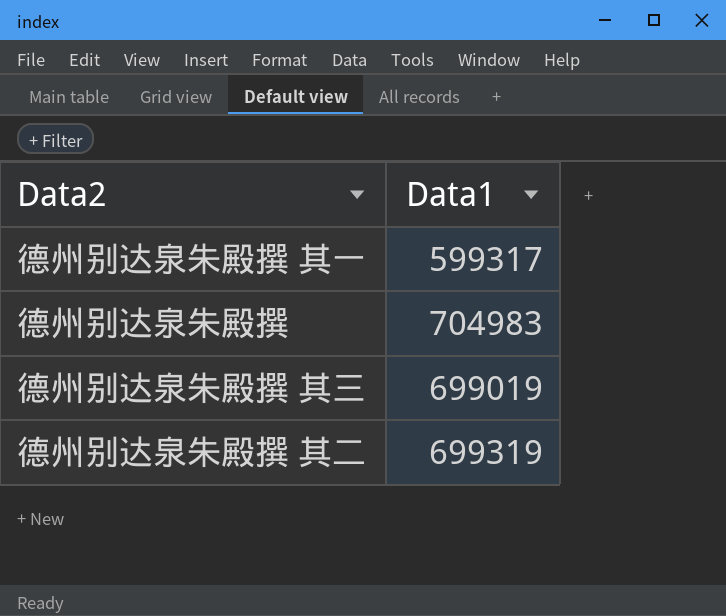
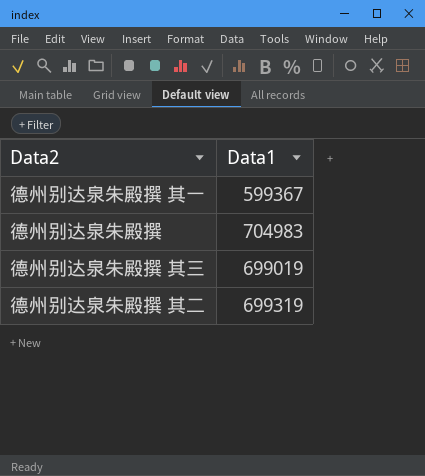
德州别达泉朱殿撰 其一 | Data1: 599317 -> 599367

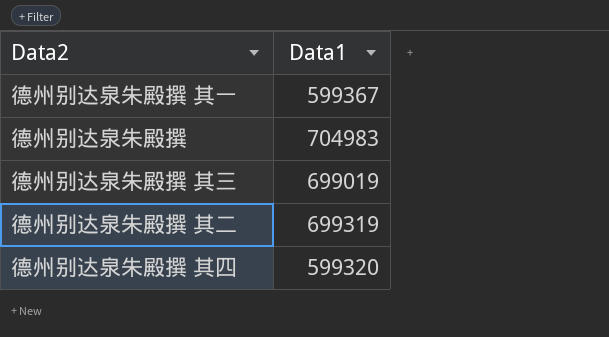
row 德州别达泉朱殿撰 其四: none -> 599320

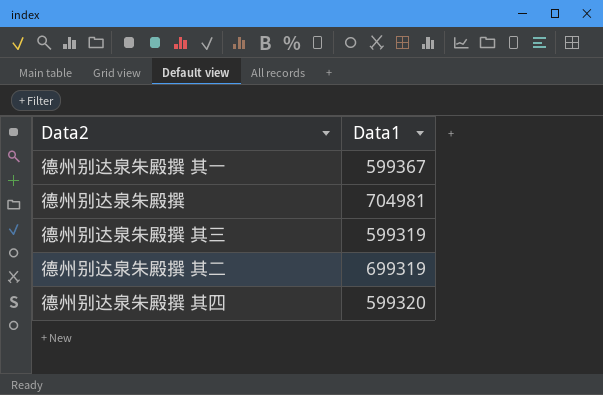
德州别达泉朱殿撰 | Data1: 704983 -> 704981
德州别达泉朱殿撰 其三 | Data1: 699019 -> 599319

